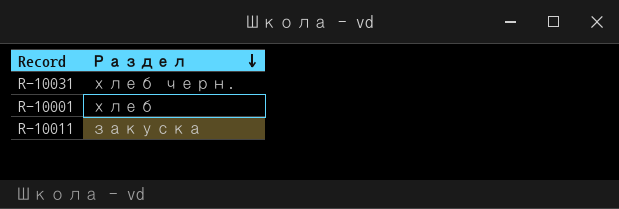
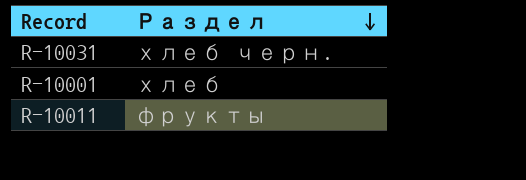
R-10011 | Раздел: закуска -> фрукты

